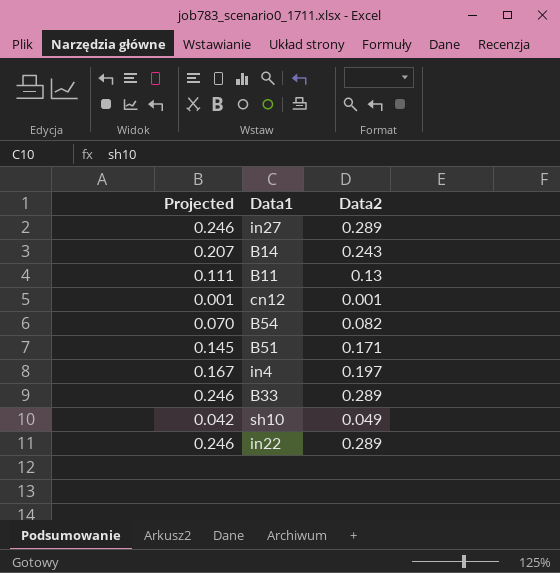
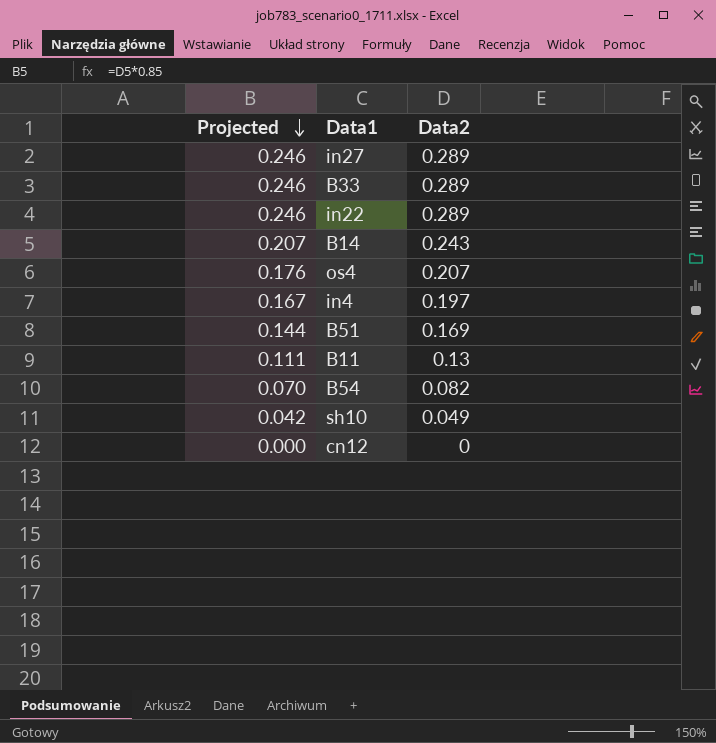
row order: none -> Projected descending
row os4: none -> 0.176 | 0.207
B51 | Projected: 0.145 -> 0.144
B51 | Data2: 0.171 -> 0.169
cn12 | Projected: 0.001 -> 0.000
cn12 | Data2: 0.001 -> 0

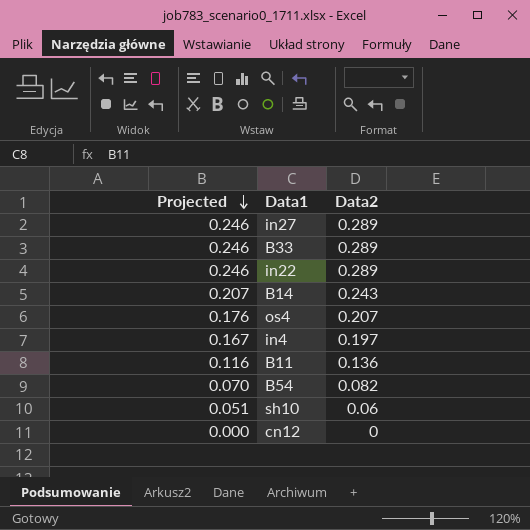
row B51: 0.144 | 0.169 -> none
B11 | Projected: 0.111 -> 0.116
B11 | Data2: 0.13 -> 0.136
sh10 | Projected: 0.042 -> 0.051
sh10 | Data2: 0.049 -> 0.06

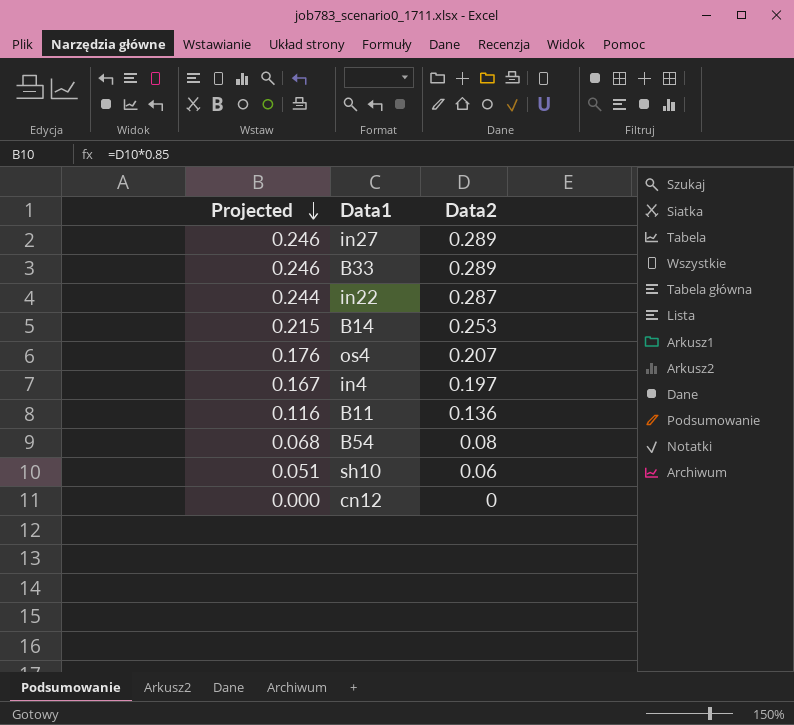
in22 | Projected: 0.246 -> 0.244
in22 | Data2: 0.289 -> 0.287
B14 | Projected: 0.207 -> 0.215
B14 | Data2: 0.243 -> 0.253
B54 | Projected: 0.070 -> 0.068
B54 | Data2: 0.082 -> 0.08

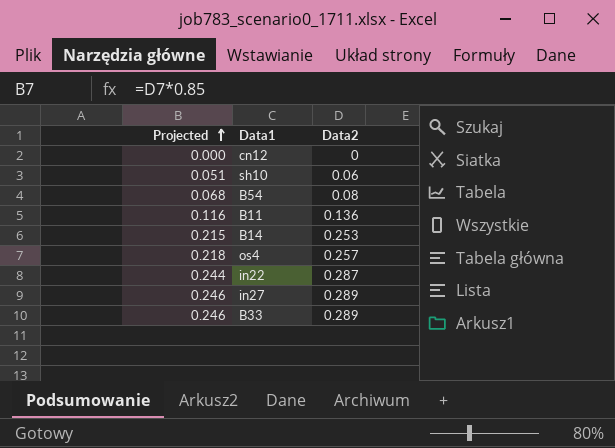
row order: Projected descending -> Projected ascending
row in4: 0.167 | 0.197 -> none
os4 | Projected: 0.176 -> 0.218
os4 | Data2: 0.207 -> 0.257

